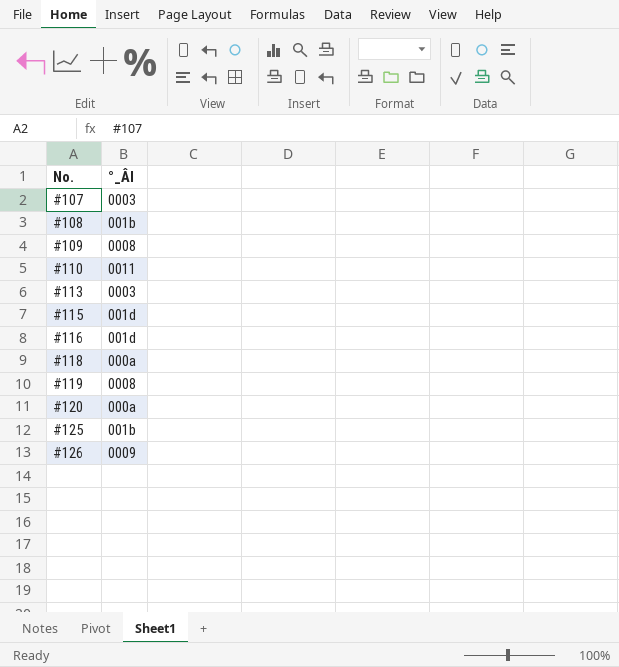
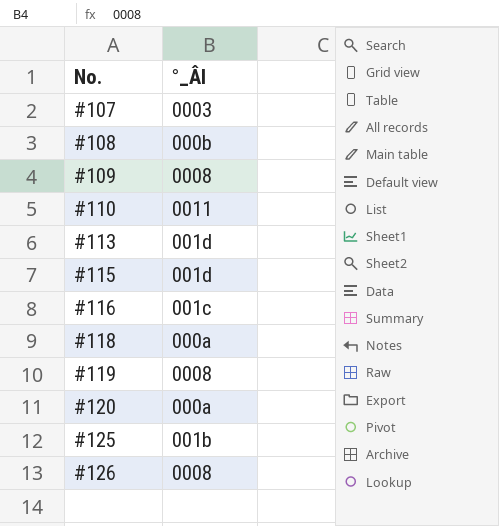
#108 | °_ÂI: 001b -> 000b
#113 | °_ÂI: 0003 -> 001d
#116 | °_ÂI: 001d -> 001c
#126 | °_ÂI: 0009 -> 0008

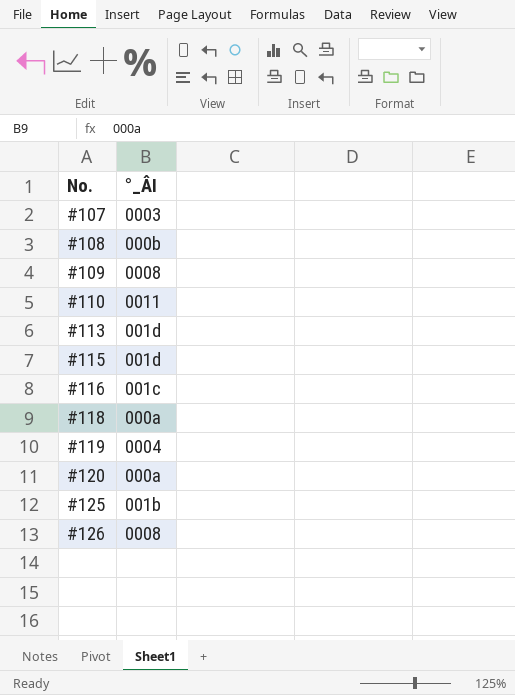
#119 | °_ÂI: 0008 -> 0004

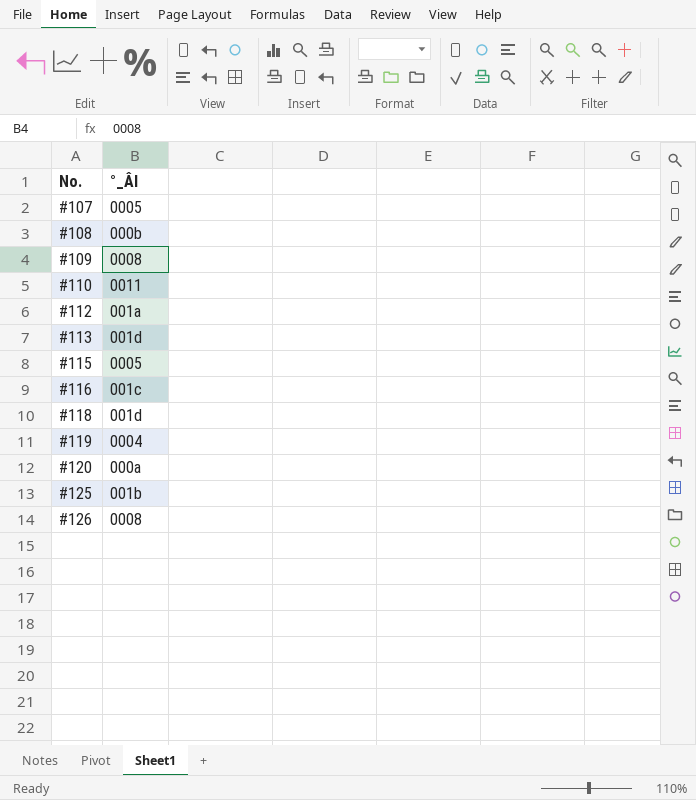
#107 | °_ÂI: 0003 -> 0005
row #112: none -> 001a
#115 | °_ÂI: 001d -> 0005
#118 | °_ÂI: 000a -> 001d

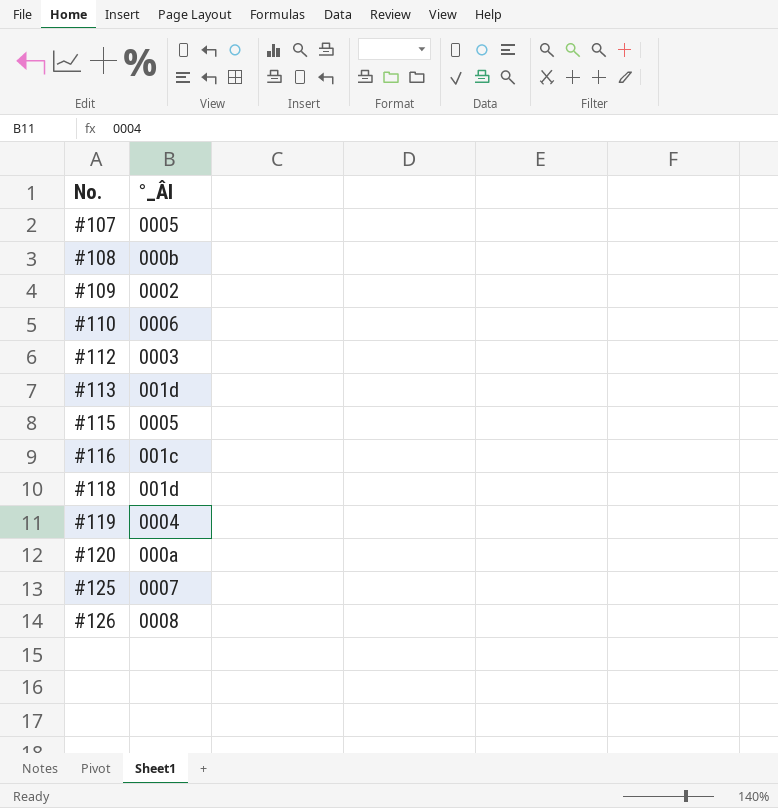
#109 | °_ÂI: 0008 -> 0002
#110 | °_ÂI: 0011 -> 0006
#112 | °_ÂI: 001a -> 0003
#125 | °_ÂI: 001b -> 0007

